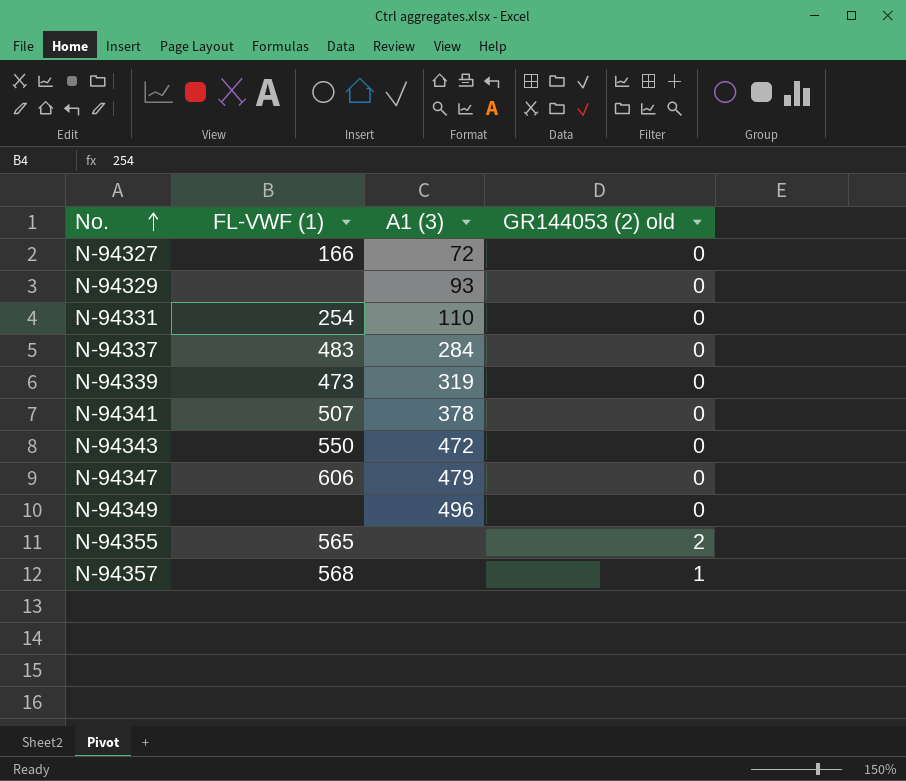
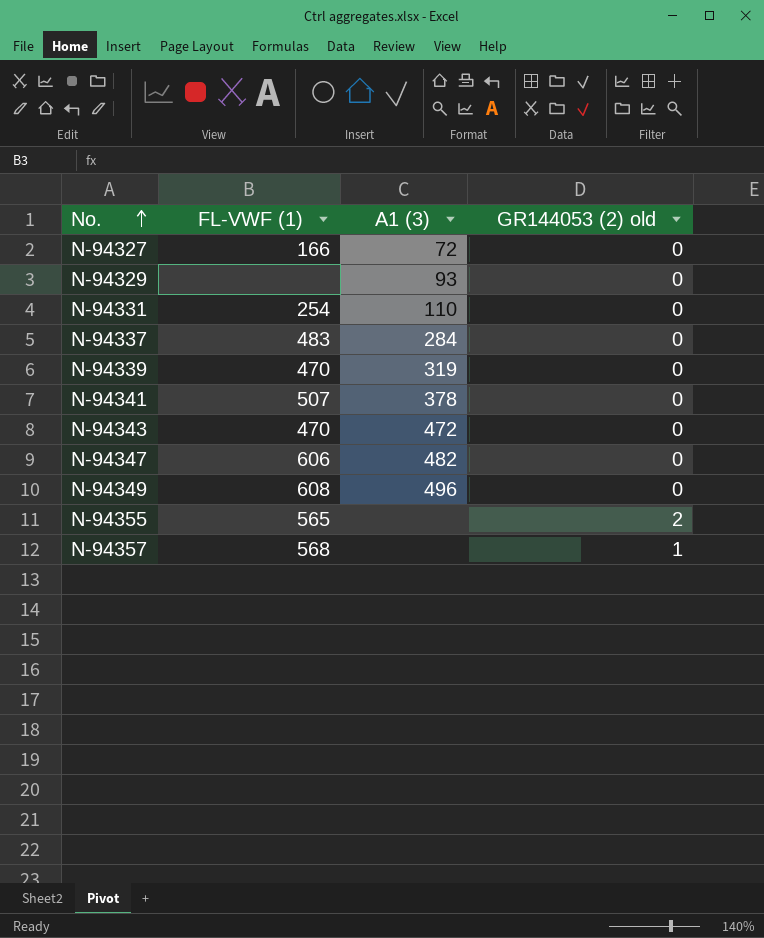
N-94339 | FL-VWF (1): 473 -> 470
N-94343 | FL-VWF (1): 550 -> 470
N-94347 | A1 (3): 479 -> 482
N-94349 | FL-VWF (1): none -> 608

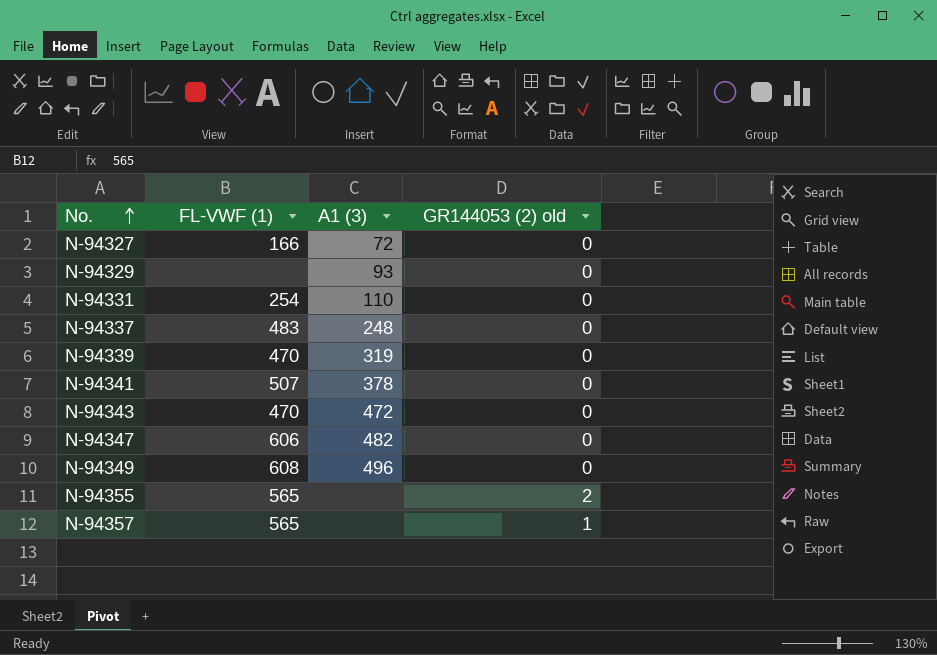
N-94337 | A1 (3): 284 -> 248
N-94357 | FL-VWF (1): 568 -> 565

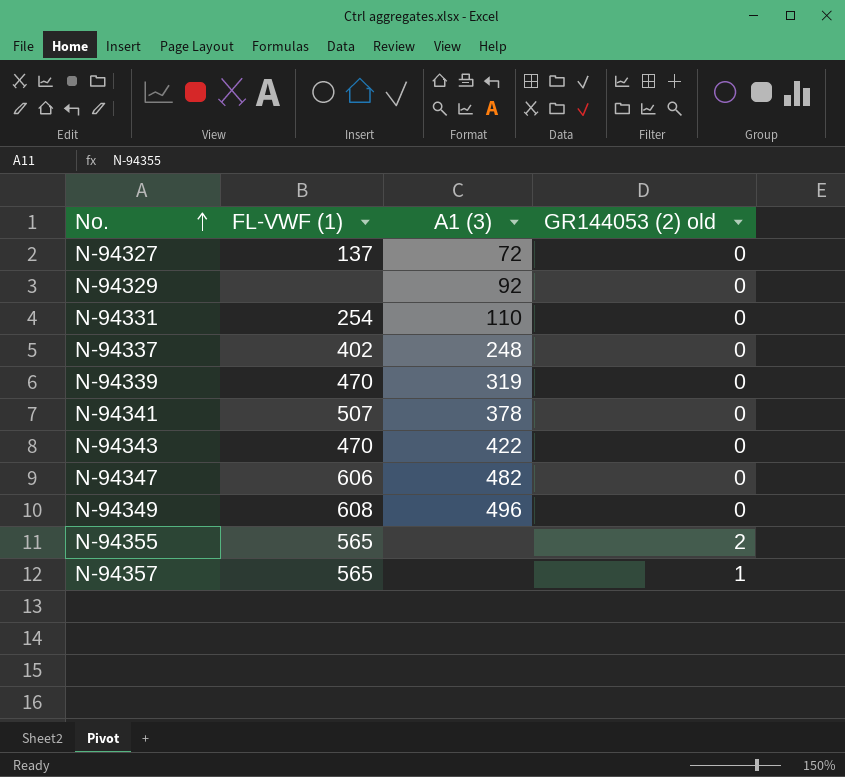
N-94327 | FL-VWF (1): 166 -> 137
N-94329 | A1 (3): 93 -> 92
N-94337 | FL-VWF (1): 483 -> 402
N-94343 | A1 (3): 472 -> 422

